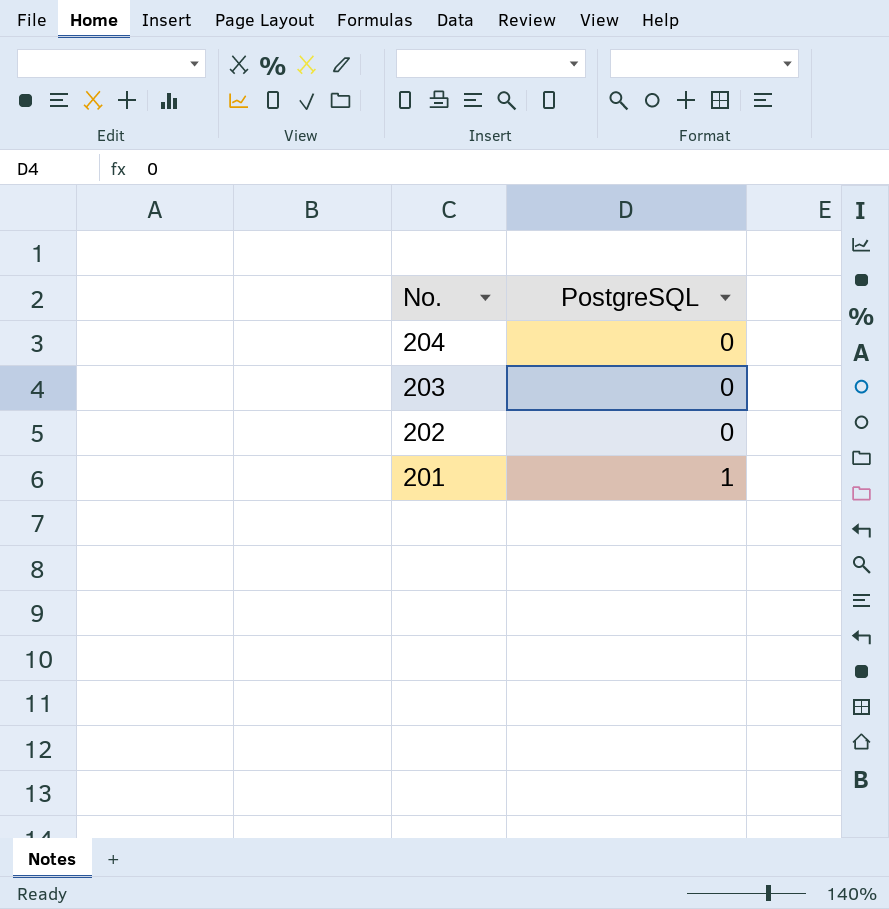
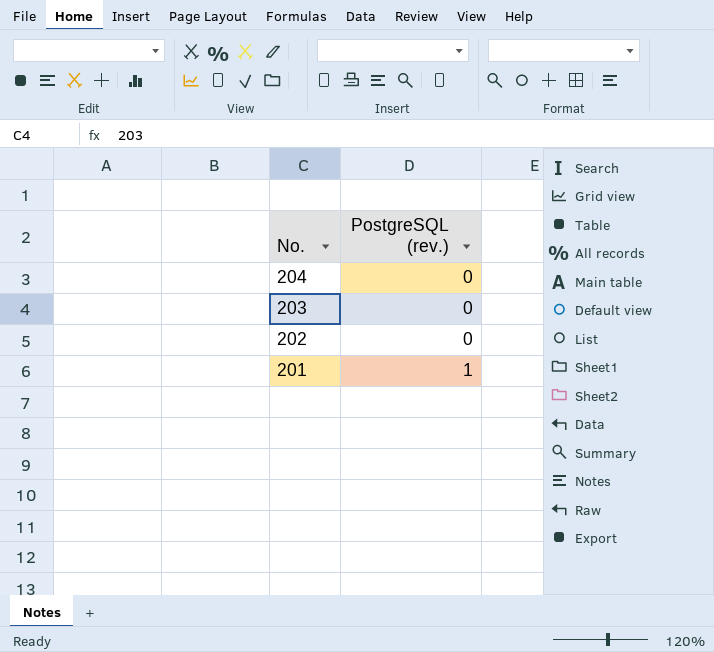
column name: PostgreSQL -> PostgreSQL (rev.)

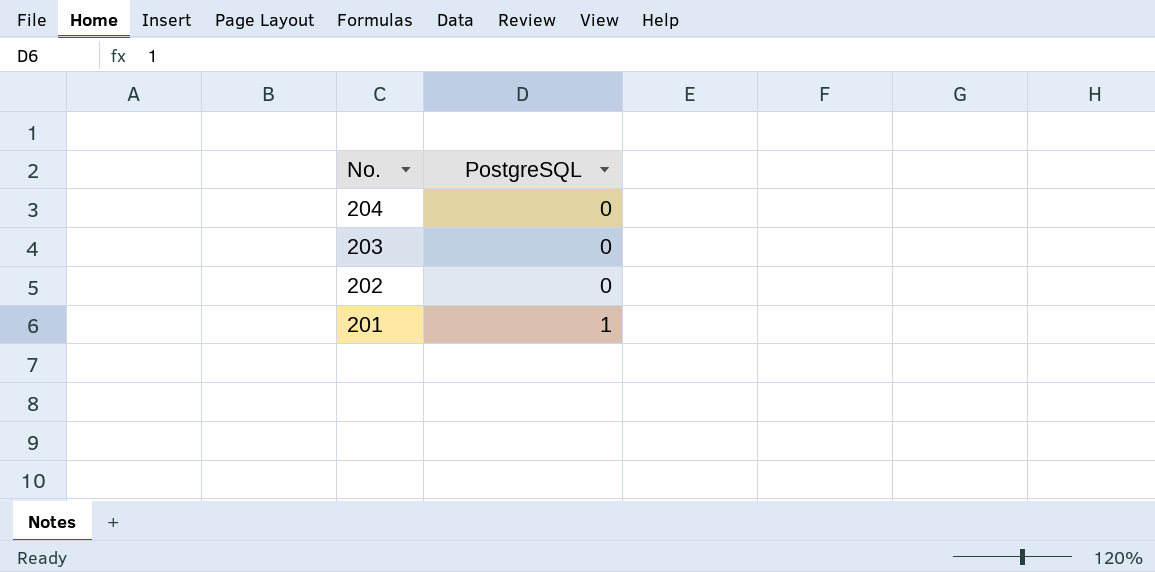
column name: PostgreSQL (rev.) -> PostgreSQL

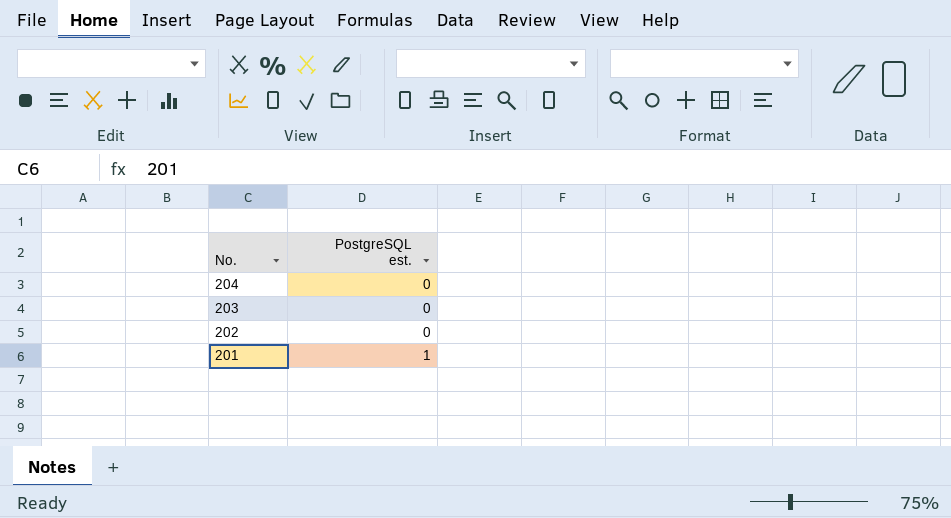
column name: PostgreSQL -> PostgreSQL est.

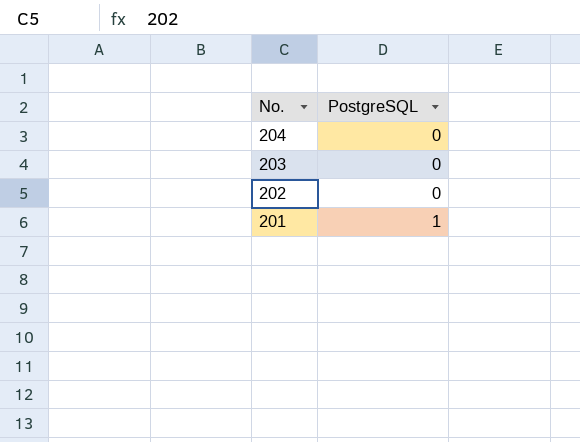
column name: PostgreSQL est. -> PostgreSQL

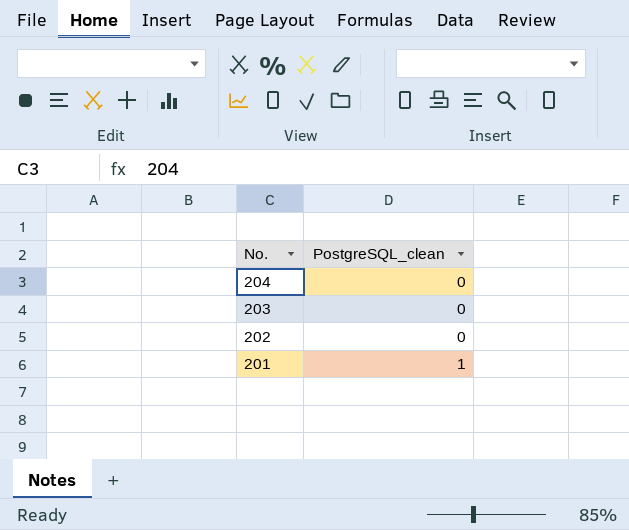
column name: PostgreSQL -> PostgreSQL_clean

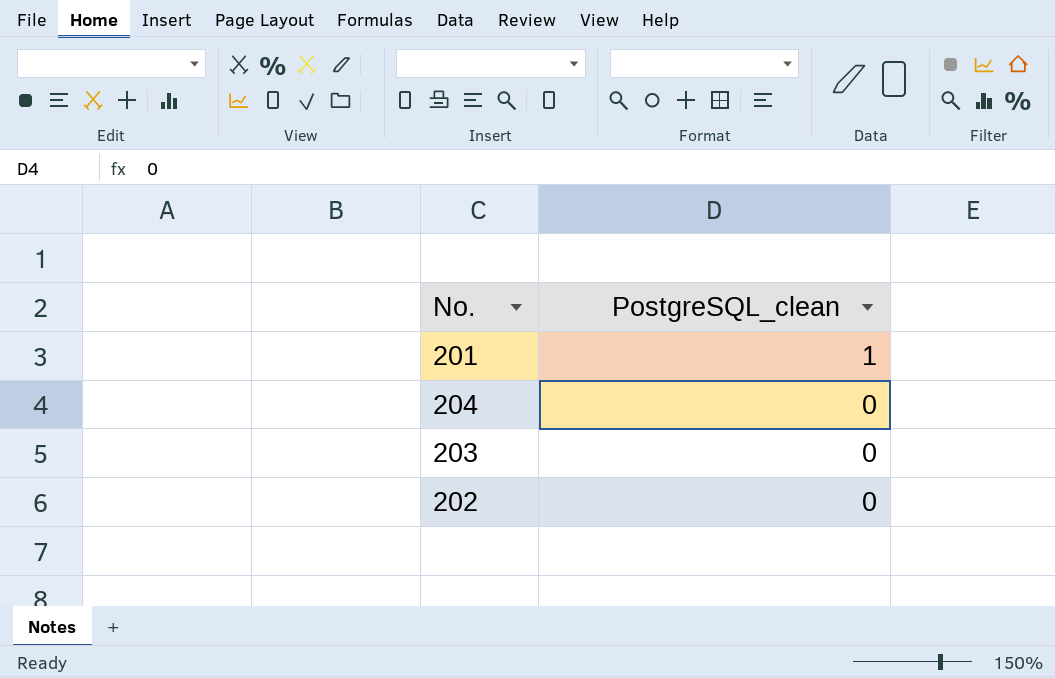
row order: No. descending -> PostgreSQL_clean descending

